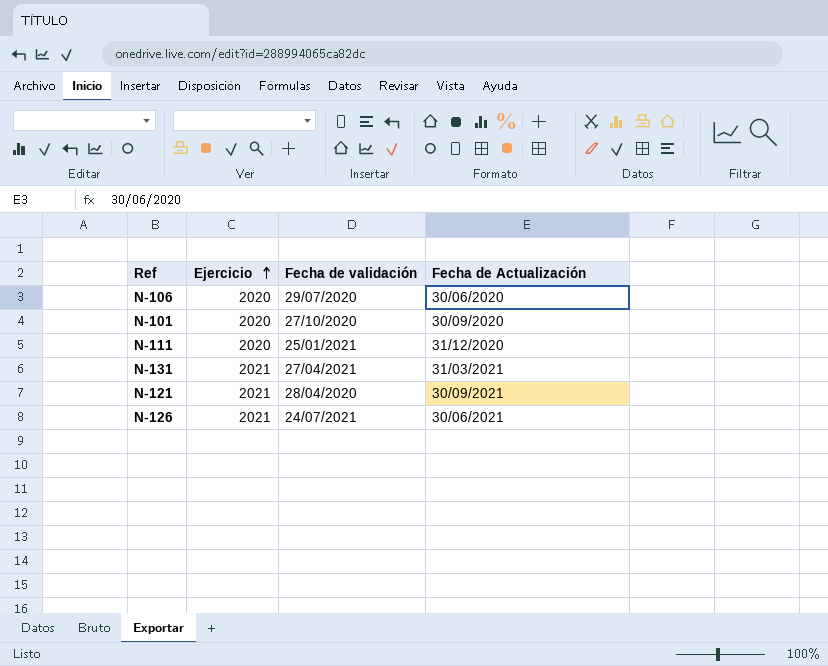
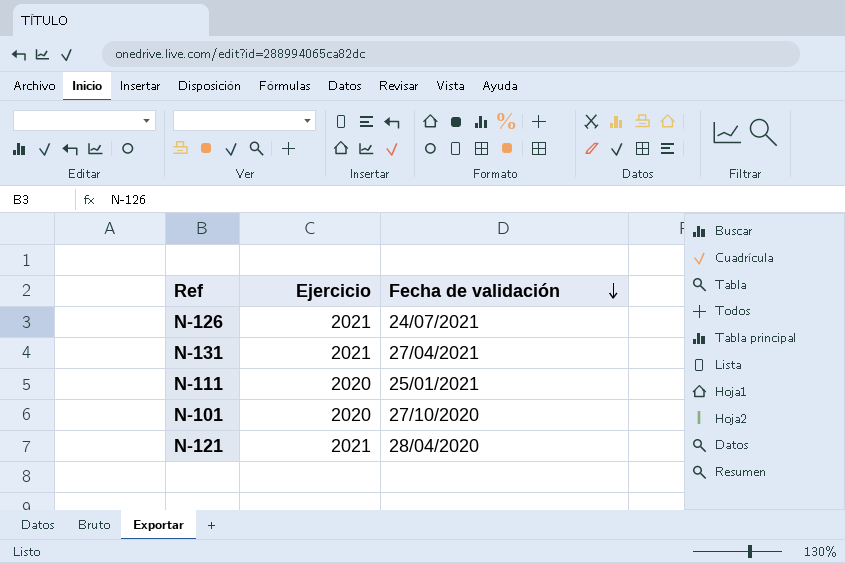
row order: Ejercicio ascending -> Fecha de validación descending
column Fecha de Actualización | position: 4 -> none
row N-106: 2020 | 29/07/2020 | 30/06/2020 -> none

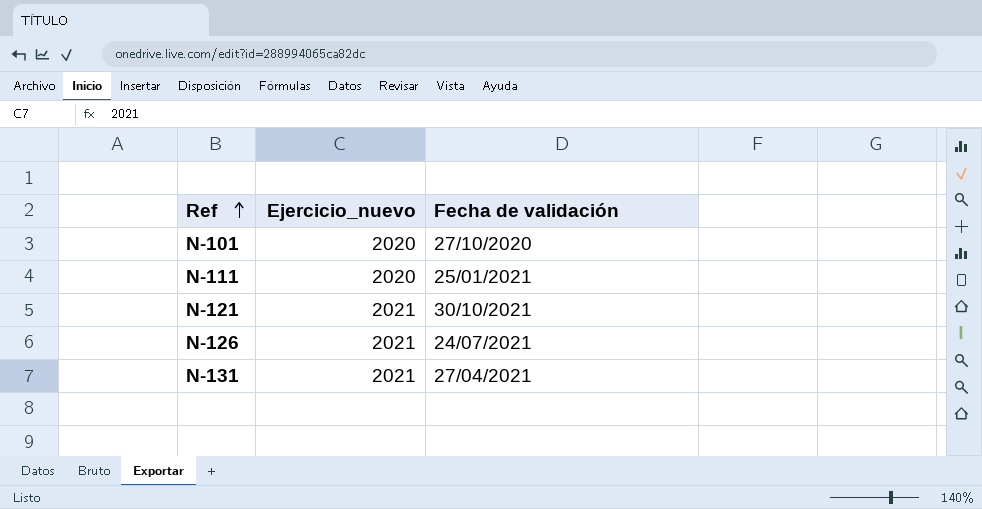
row order: Fecha de validación descending -> Ref ascending
column name: Ejercicio -> Ejercicio_nuevo
N-121 | Fecha de validación: 28/04/2020 -> 30/10/2021

